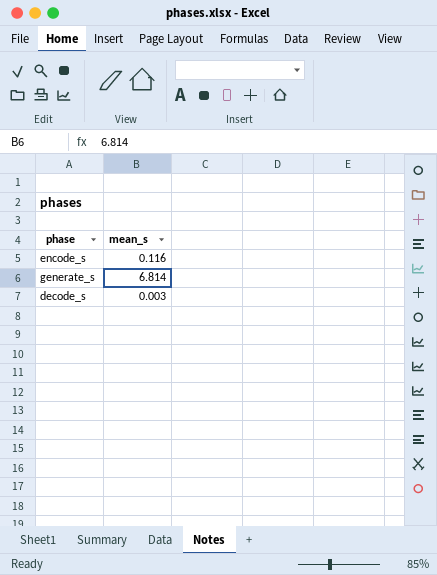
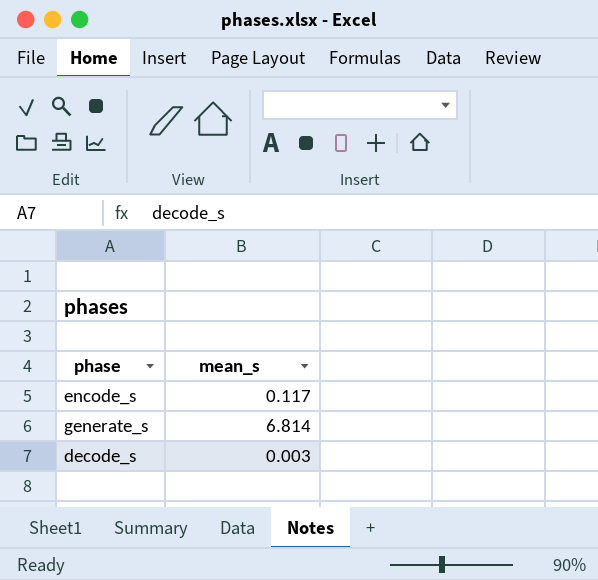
encode_s | mean_s: 0.116 -> 0.117

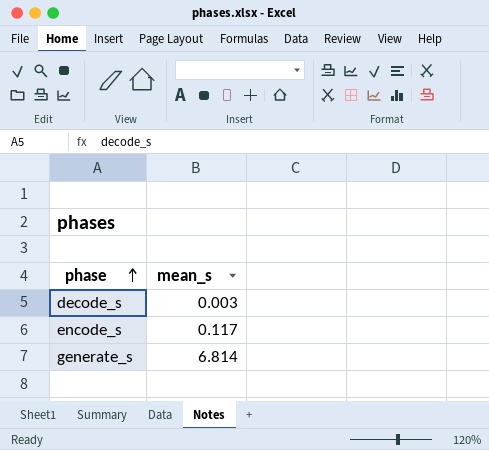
row order: none -> phase ascending

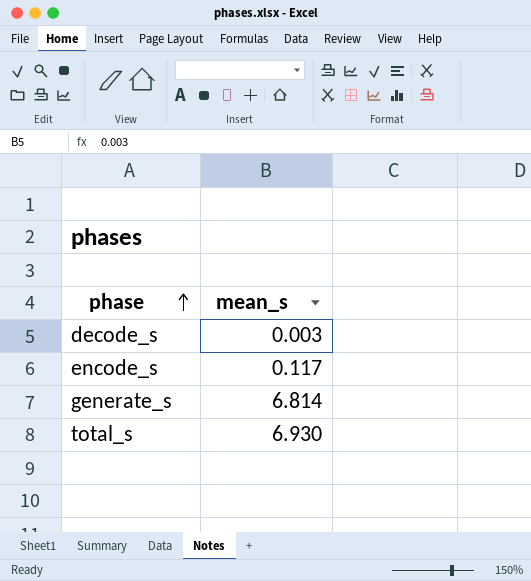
row total_s: none -> 6.930

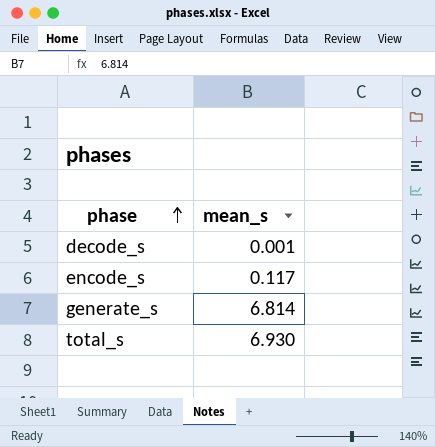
decode_s | mean_s: 0.003 -> 0.001

